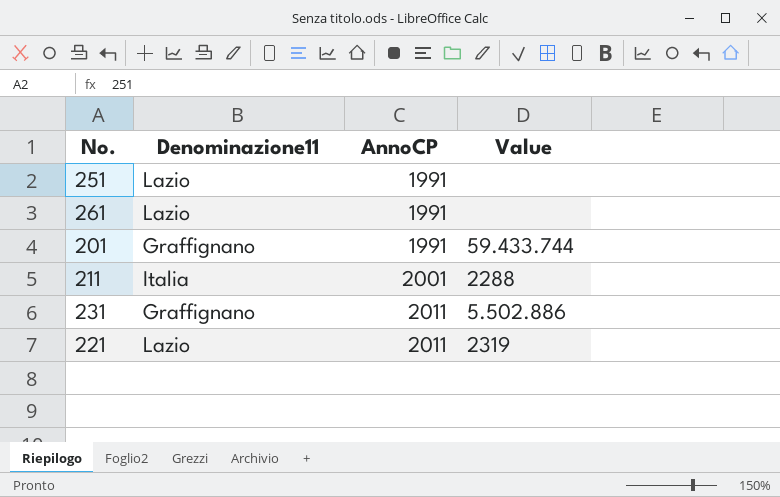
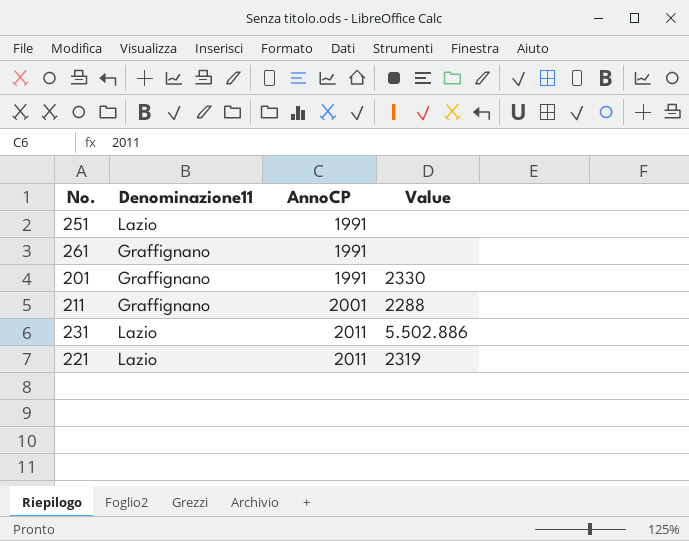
261 | Denominazione11: Lazio -> Graffignano
201 | Value: 59.433.744 -> 2330
211 | Denominazione11: Italia -> Graffignano
231 | Denominazione11: Graffignano -> Lazio

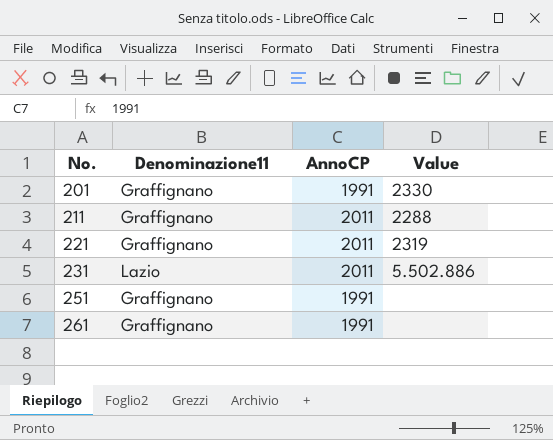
row order: AnnoCP ascending -> No. ascending
211 | AnnoCP: 2001 -> 2011
221 | Denominazione11: Lazio -> Graffignano
251 | Denominazione11: Lazio -> Graffignano

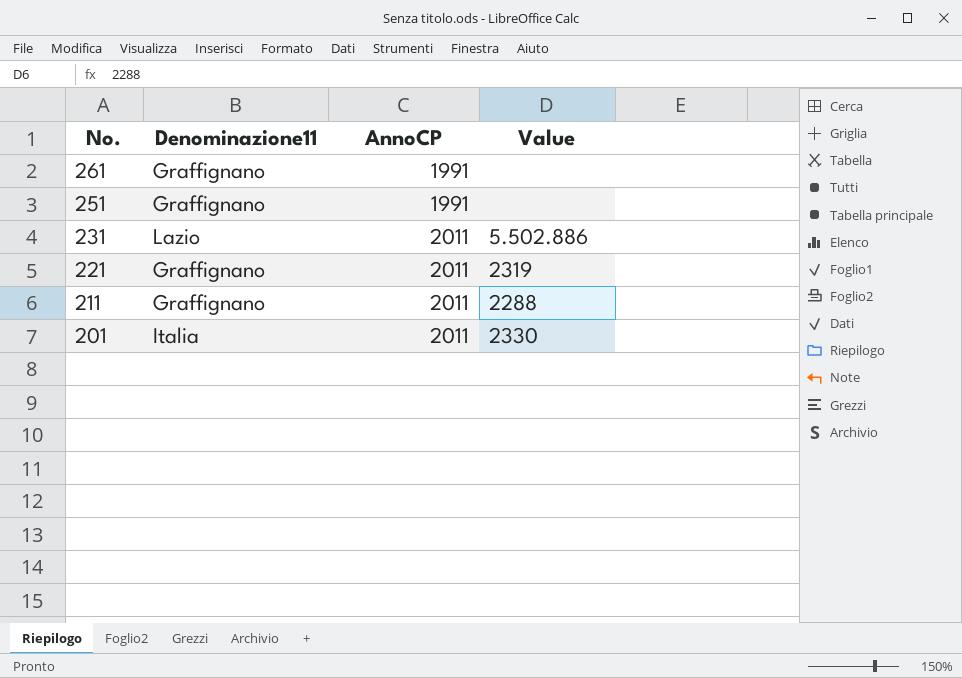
row order: No. ascending -> No. descending
201 | Denominazione11: Graffignano -> Italia
201 | AnnoCP: 1991 -> 2011

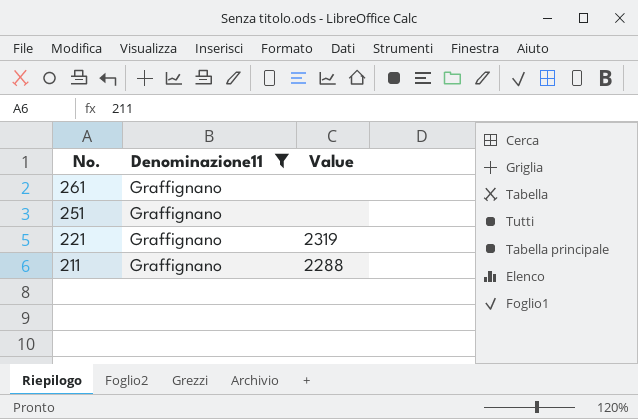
filter: none -> Denominazione11 = Graffignano
column AnnoCP | position: 3 -> none

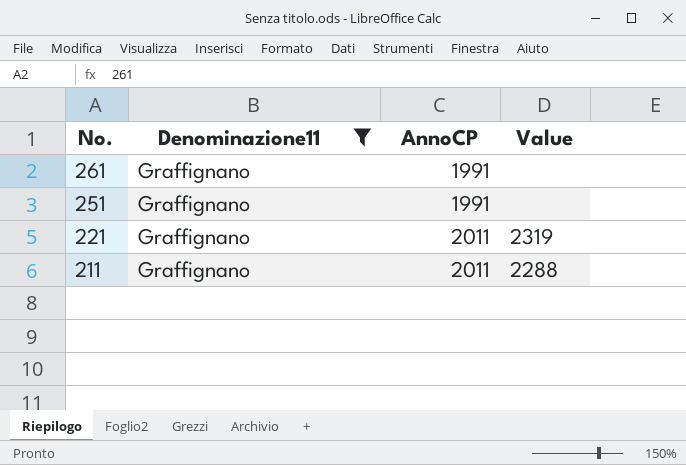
column AnnoCP | position: none -> 3

